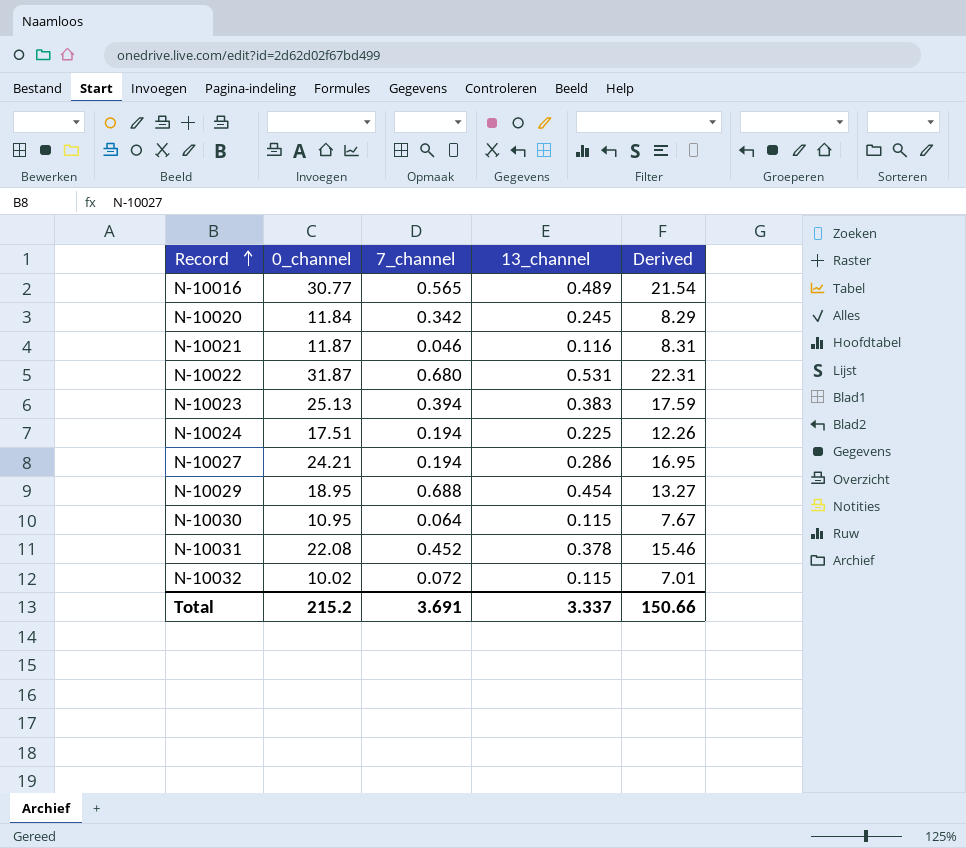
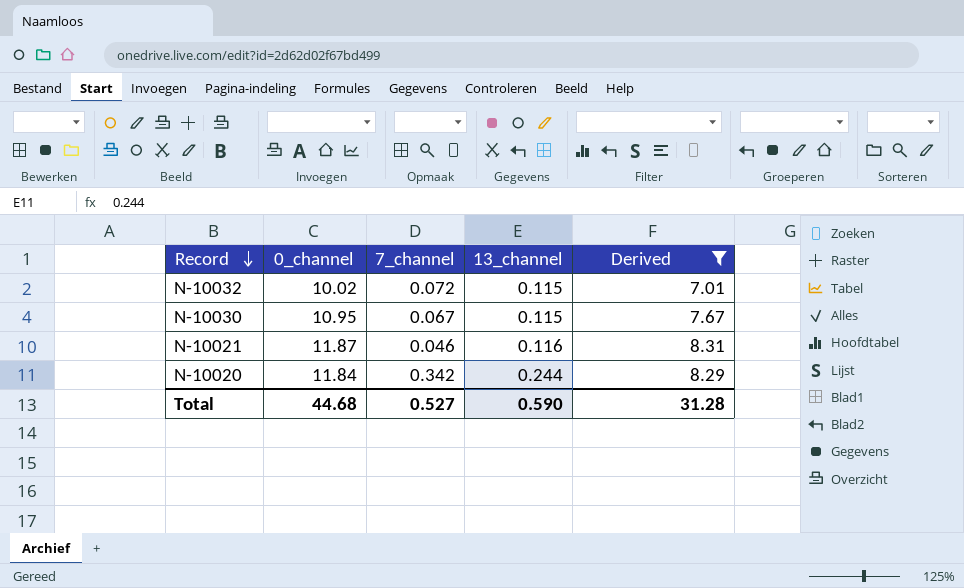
filter: none -> Derived <= 8.31
row order: Record ascending -> Record descending
N-10030 | 7_channel: 0.064 -> 0.067
N-10020 | 13_channel: 0.245 -> 0.244
Total | 0_channel: 215.2 -> 44.68
Total | 7_channel: 3.691 -> 0.527
Total | 13_channel: 3.337 -> 0.590
Total | Derived: 150.66 -> 31.28

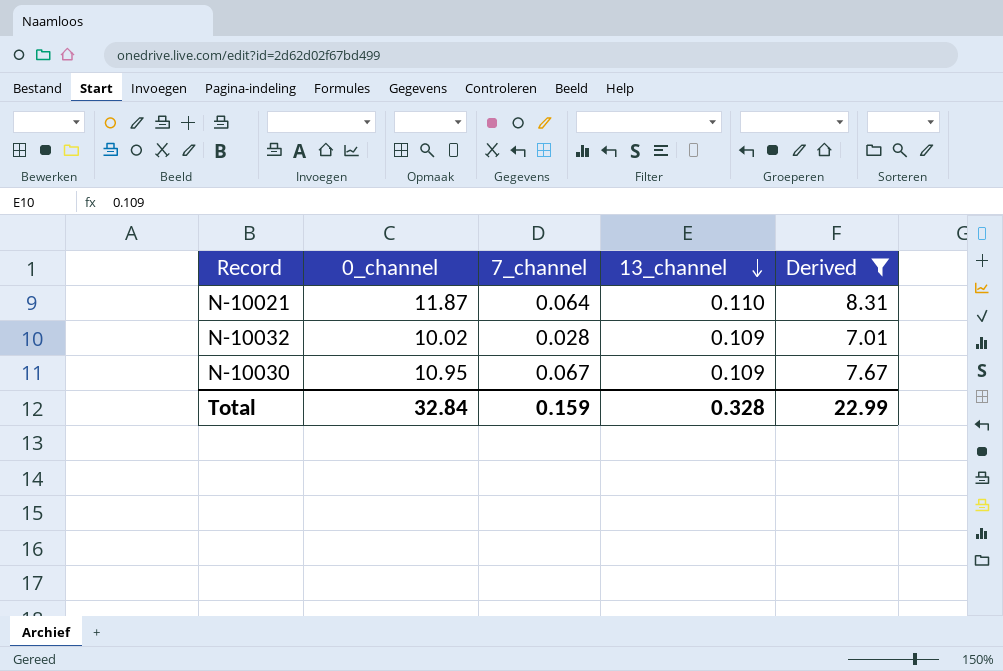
row order: Record descending -> 13_channel descending
row N-10020: 11.84 | 0.342 | 0.244 | 8.29 -> none
N-10021 | 7_channel: 0.046 -> 0.064
N-10021 | 13_channel: 0.116 -> 0.110
N-10032 | 7_channel: 0.072 -> 0.028
N-10032 | 13_channel: 0.115 -> 0.109
N-10030 | 13_channel: 0.115 -> 0.109
Total | 0_channel: 44.68 -> 32.84
Total | 7_channel: 0.527 -> 0.159
Total | 13_channel: 0.590 -> 0.328
Total | Derived: 31.28 -> 22.99

